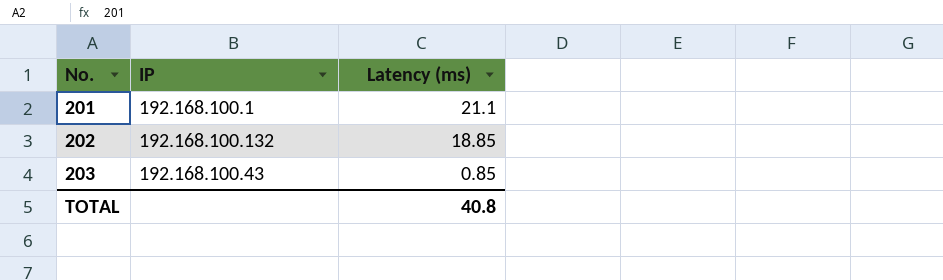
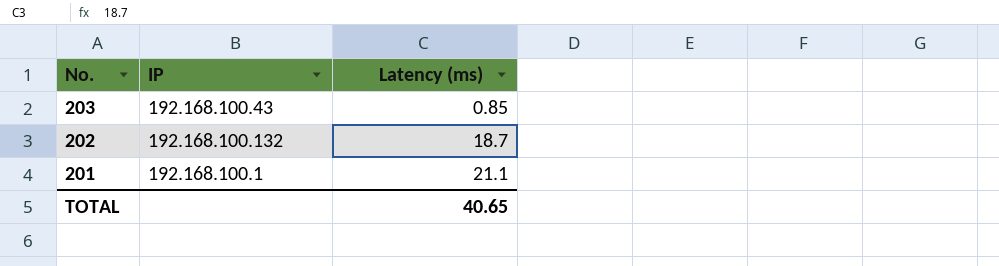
row order: No. ascending -> No. descending
202 | Latency (ms): 18.85 -> 18.7
TOTAL | Latency (ms): 40.8 -> 40.65

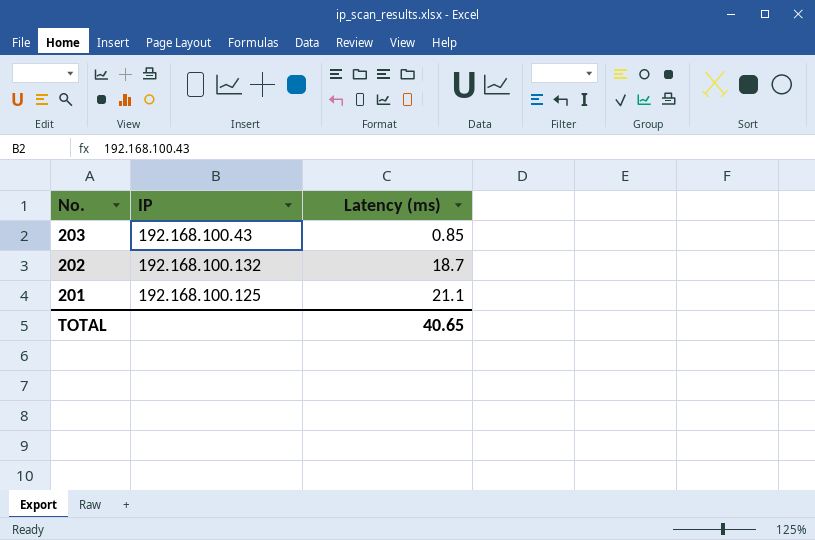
201 | IP: 192.168.100.1 -> 192.168.100.125

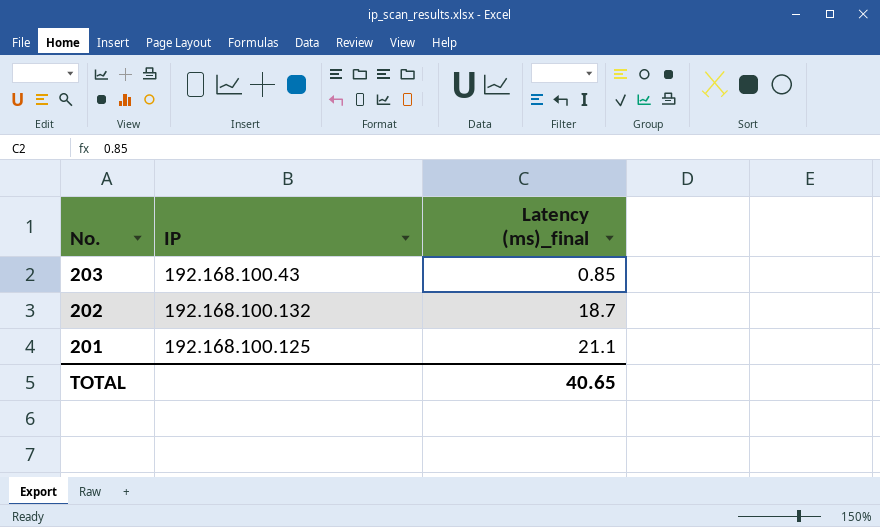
column name: Latency (ms) -> Latency (ms)_final

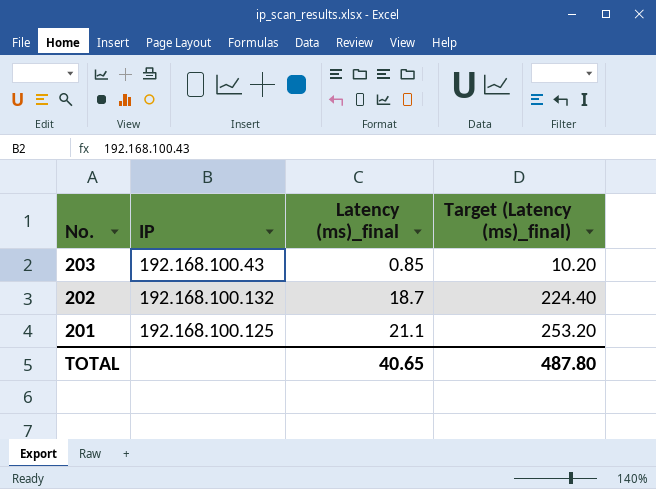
column Target (Latency (ms)_final) | formula: none -> [Latency (ms)_final] * 12

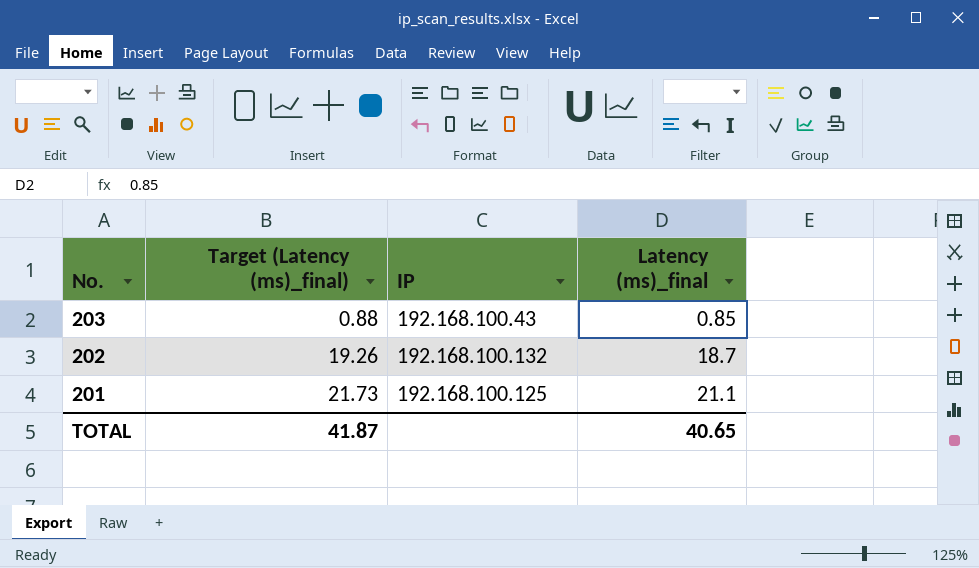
column Target (Latency (ms)_final) | formula: [Latency (ms)_final] * 12 -> [Latency (ms)_final] * 1.03
column Target (Latency (ms)_final) | position: 4 -> 2
TOTAL | Target (Latency (ms)_final): 487.80 -> 41.87

